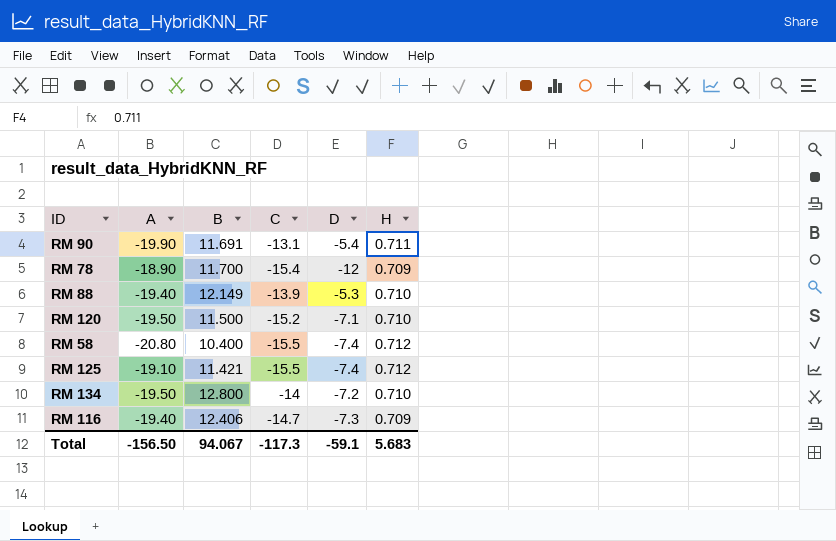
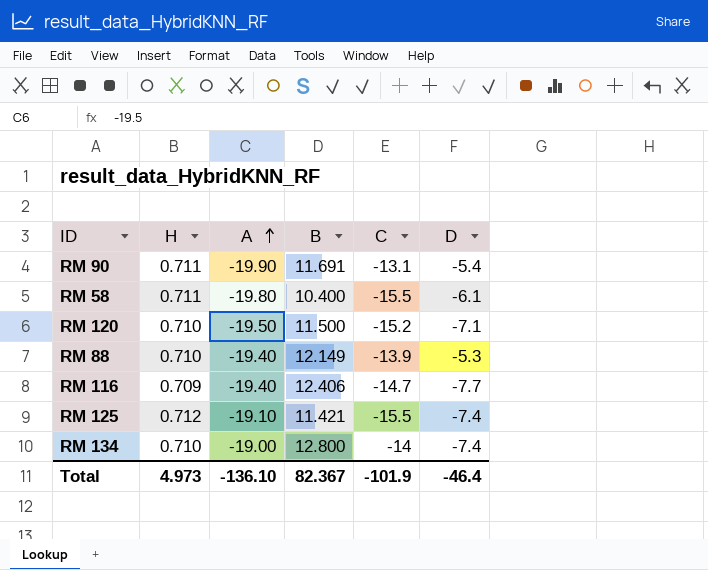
row order: none -> A ascending
column H | position: 6 -> 2
row RM 78: -18.90 | 11.700 | -15.4 | -12 | 0.709 -> none
RM 58 | H: 0.712 -> 0.711
RM 58 | A: -20.80 -> -19.80
RM 58 | D: -7.4 -> -6.1
RM 116 | D: -7.3 -> -7.7
RM 134 | A: -19.50 -> -19.00
RM 134 | D: -7.2 -> -7.4
Total | H: 5.683 -> 4.973
Total | A: -156.50 -> -136.10
Total | B: 94.067 -> 82.367
Total | C: -117.3 -> -101.9
Total | D: -59.1 -> -46.4

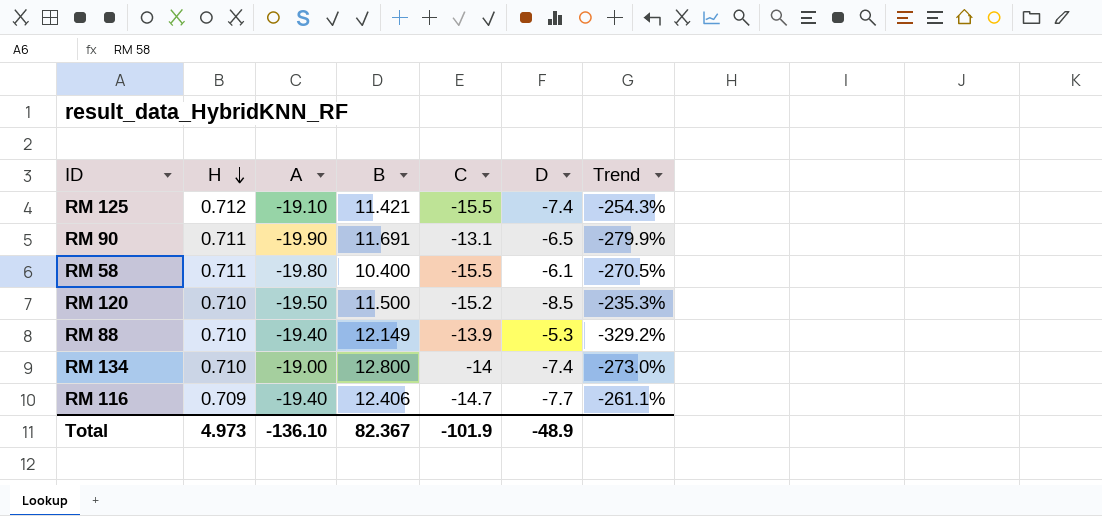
row order: A ascending -> H descending
column Trend | formula: none -> ([B] - [D]) / [D]
RM 90 | D: -5.4 -> -6.5
RM 120 | D: -7.1 -> -8.5
Total | D: -46.4 -> -48.9

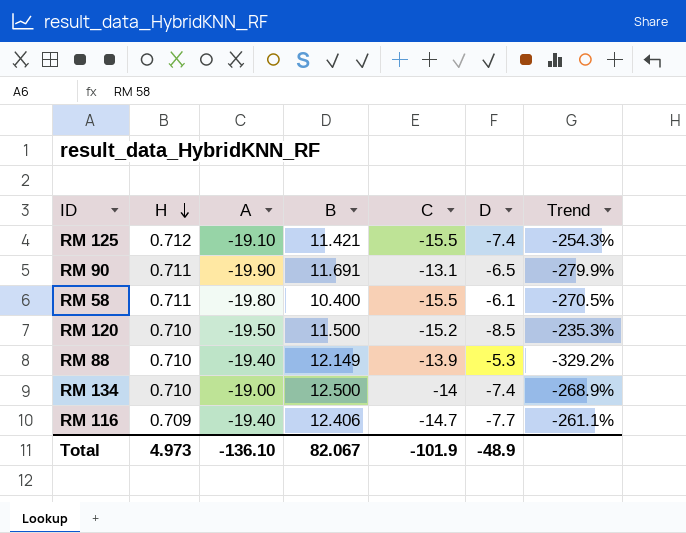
RM 134 | B: 12.800 -> 12.500
RM 134 | Trend: -273.0% -> -268.9%
Total | B: 82.367 -> 82.067

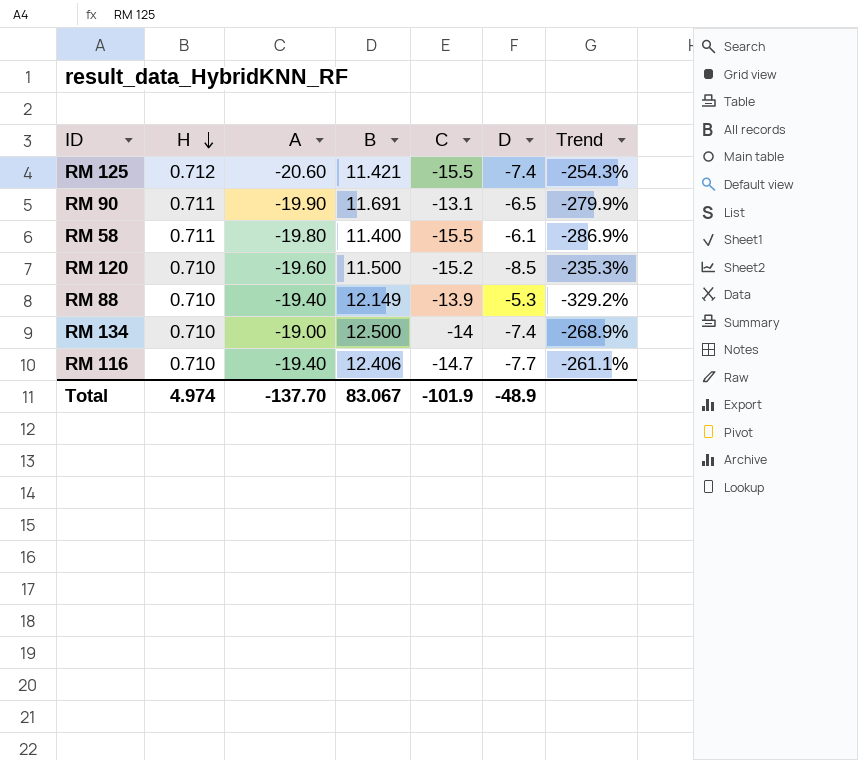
RM 125 | A: -19.10 -> -20.60
RM 58 | B: 10.400 -> 11.400
RM 58 | Trend: -270.5% -> -286.9%
RM 120 | A: -19.50 -> -19.60
RM 116 | H: 0.709 -> 0.710
Total | H: 4.973 -> 4.974
Total | A: -136.10 -> -137.70
Total | B: 82.067 -> 83.067

